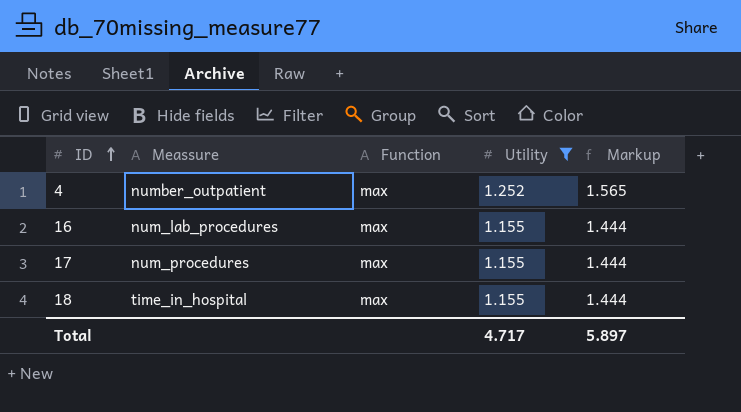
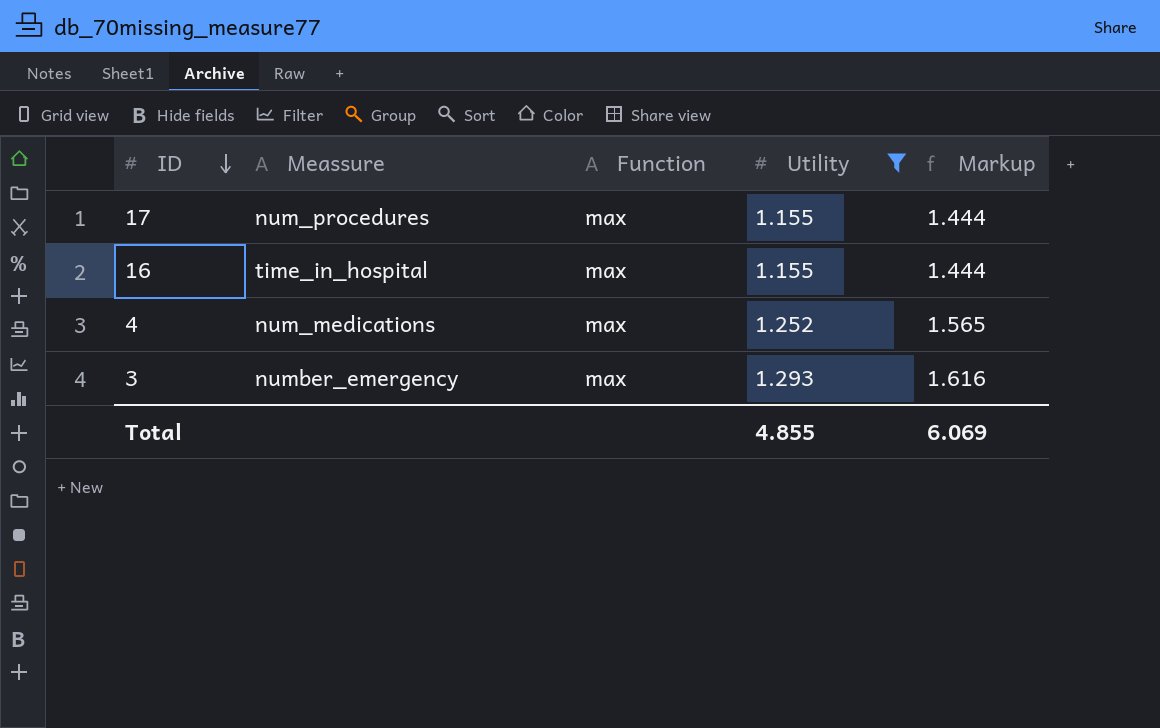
row order: ID ascending -> ID descending
row 18: time_in_hospital | max | 1.155 | 1.444 -> none
16 | Meassure: num_lab_procedures -> time_in_hospital
4 | Meassure: number_outpatient -> num_medications
row 3: none -> number_emergency | max | 1.293 | 1.616
Total | Utility: 4.717 -> 4.855
Total | Markup: 5.897 -> 6.069

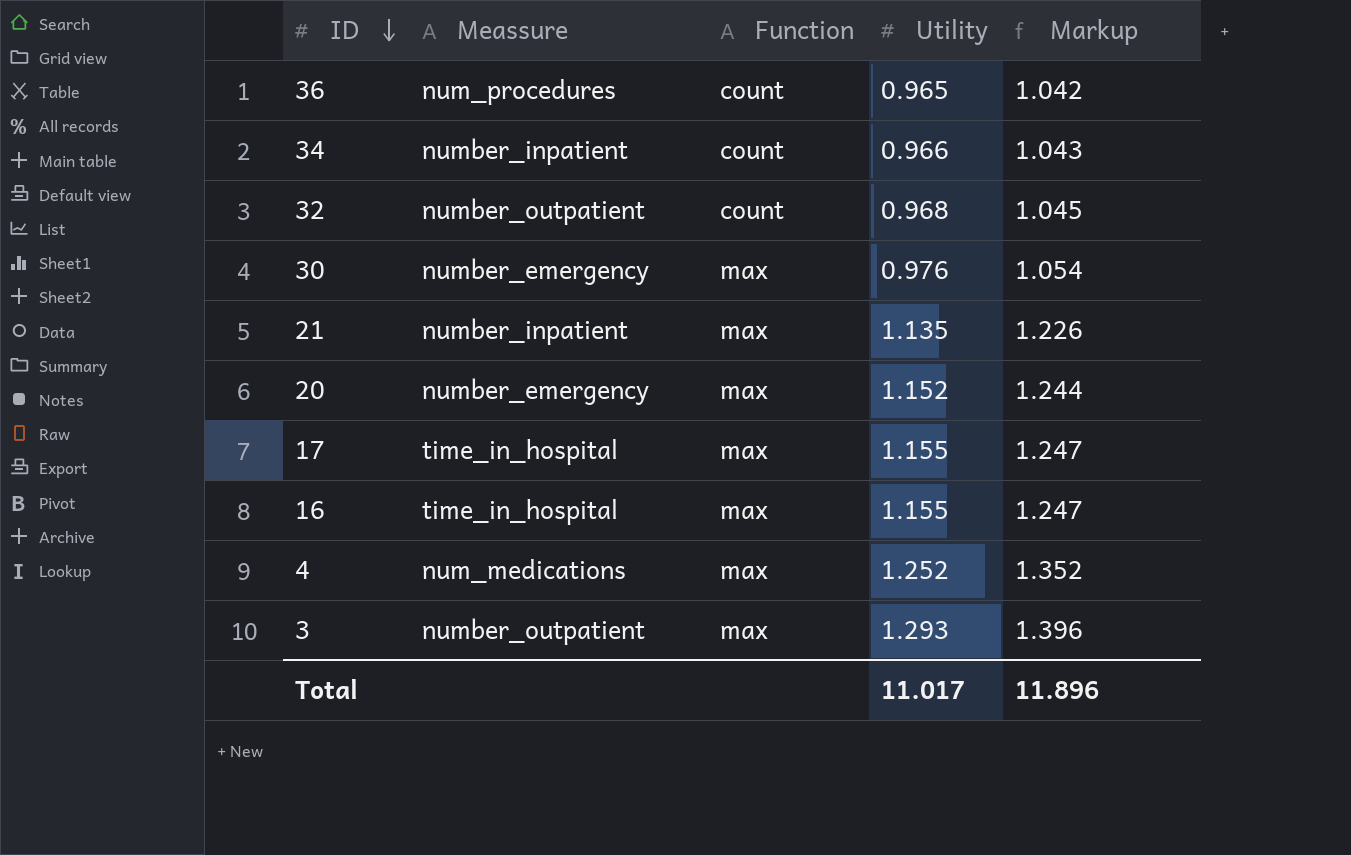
filter: Utility >= 1.155 -> none
column Markup | formula: [Utility] * 1.25 -> [Utility] * 1.08
17 | Meassure: num_procedures -> time_in_hospital
3 | Meassure: number_emergency -> number_outpatient
Total | Utility: 4.855 -> 11.017
Total | Markup: 6.069 -> 11.896

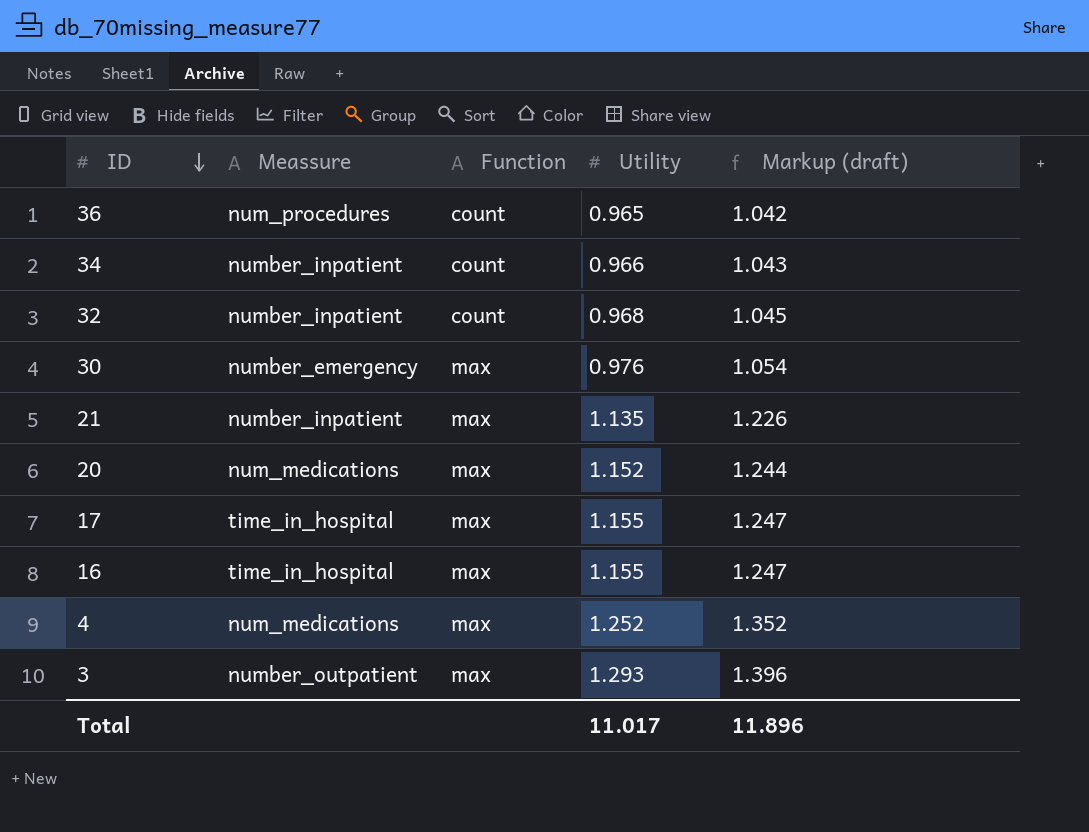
column name: Markup -> Markup (draft)
32 | Meassure: number_outpatient -> number_inpatient
20 | Meassure: number_emergency -> num_medications

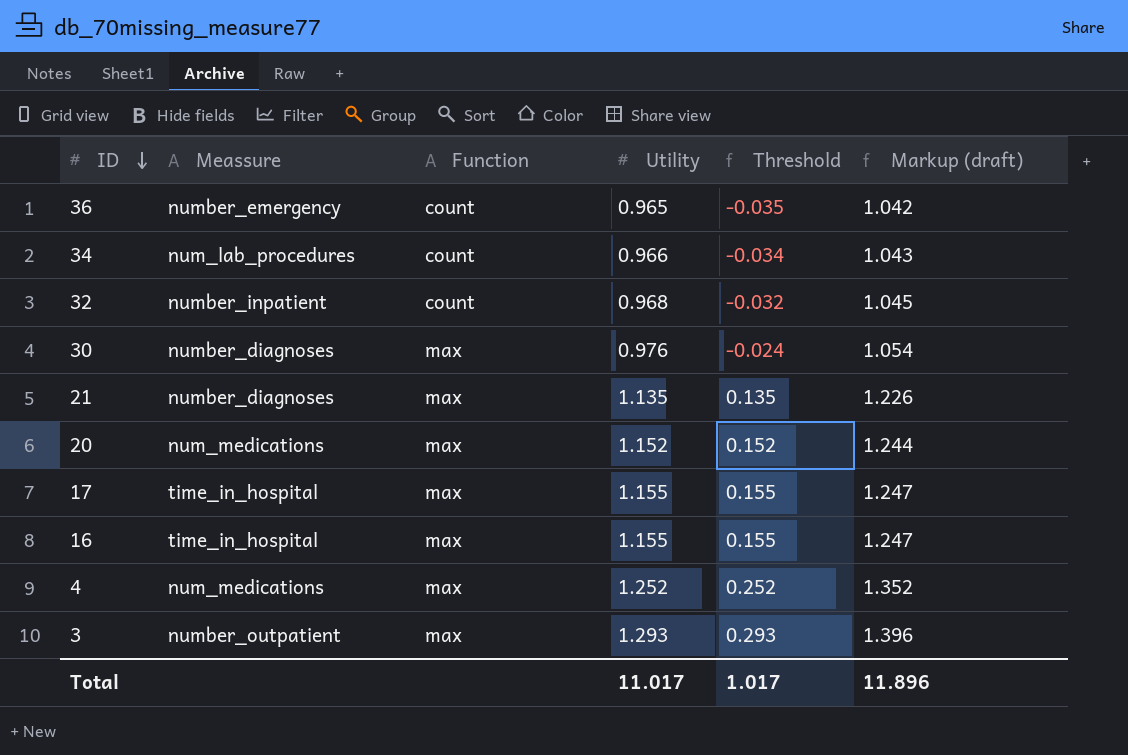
column Threshold | formula: none -> [Utility] - 1
36 | Meassure: num_procedures -> number_emergency
34 | Meassure: number_inpatient -> num_lab_procedures
30 | Meassure: number_emergency -> number_diagnoses
21 | Meassure: number_inpatient -> number_diagnoses

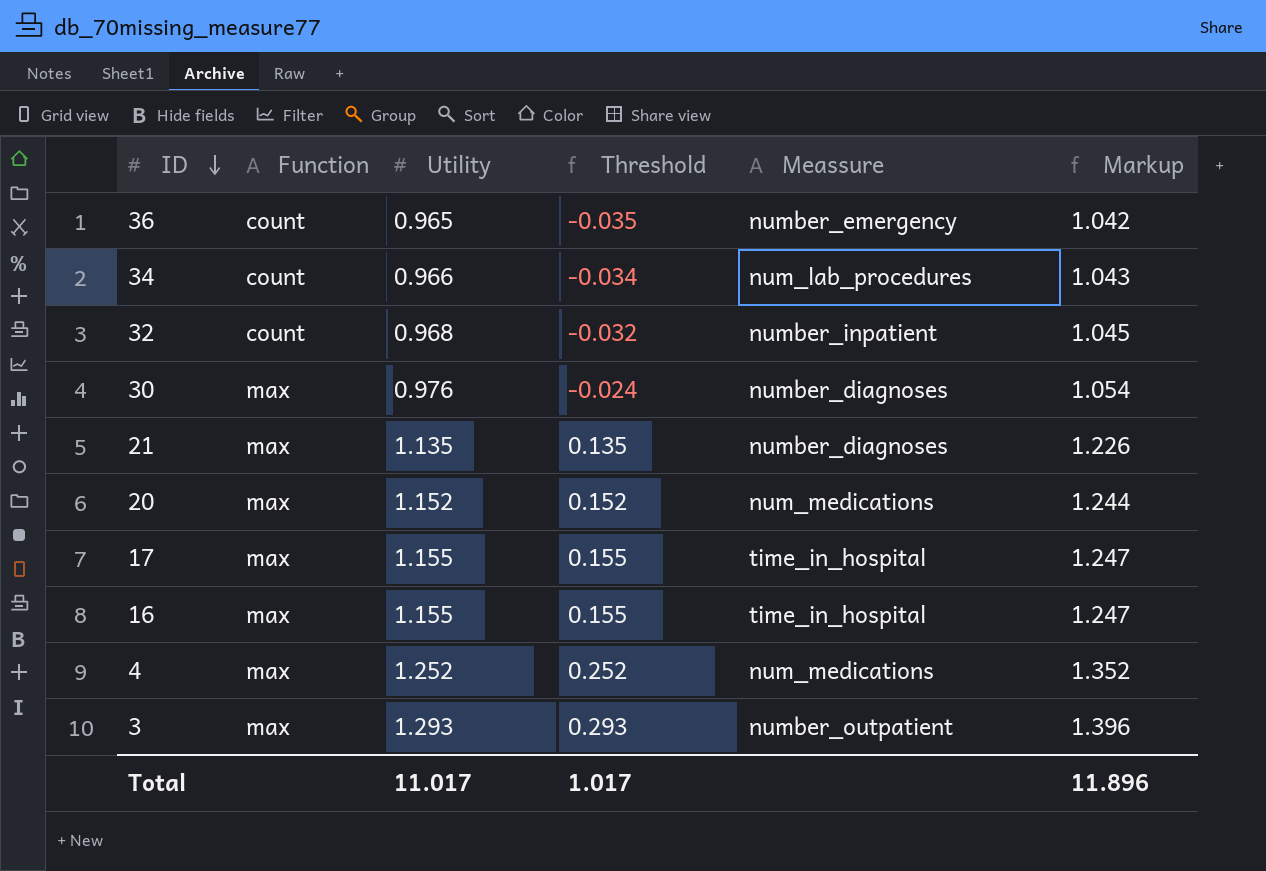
column Meassure | position: 2 -> 5
column name: Markup (draft) -> Markup

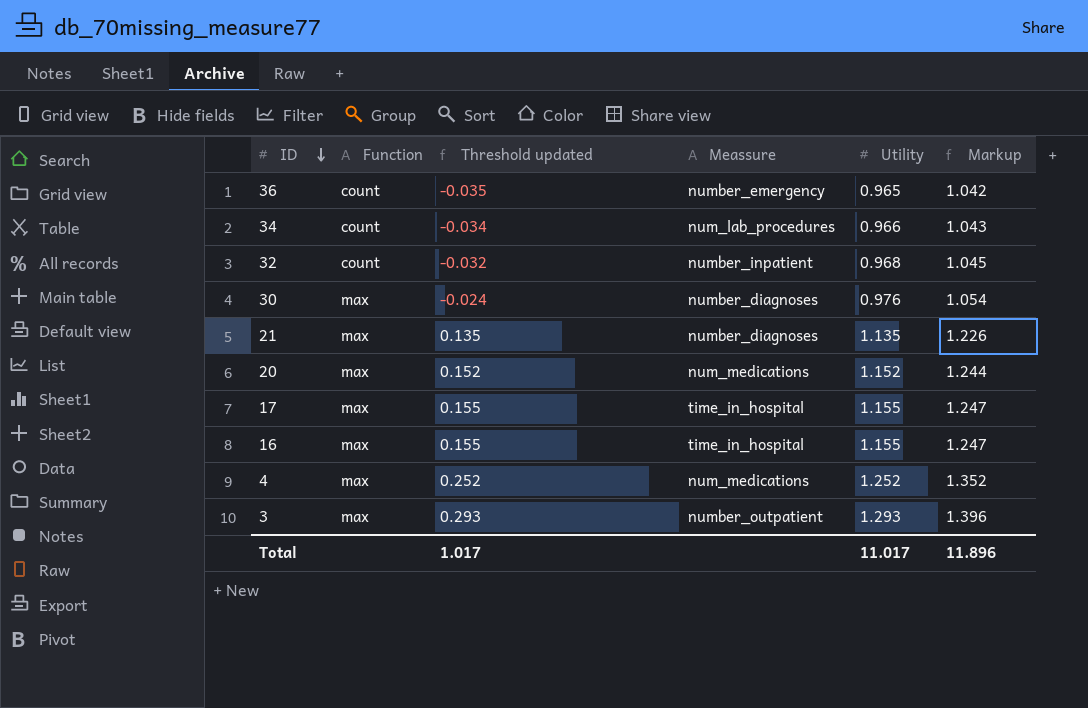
column name: Threshold -> Threshold updated
column Utility | position: 3 -> 5

